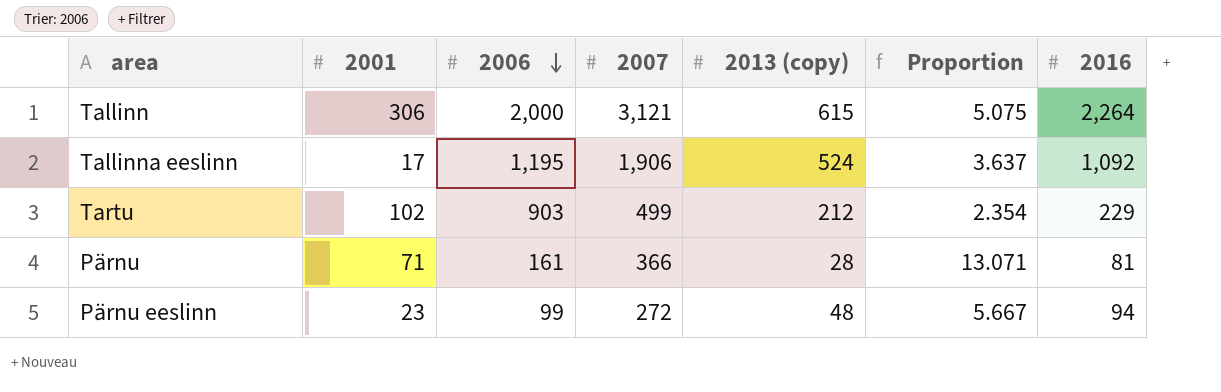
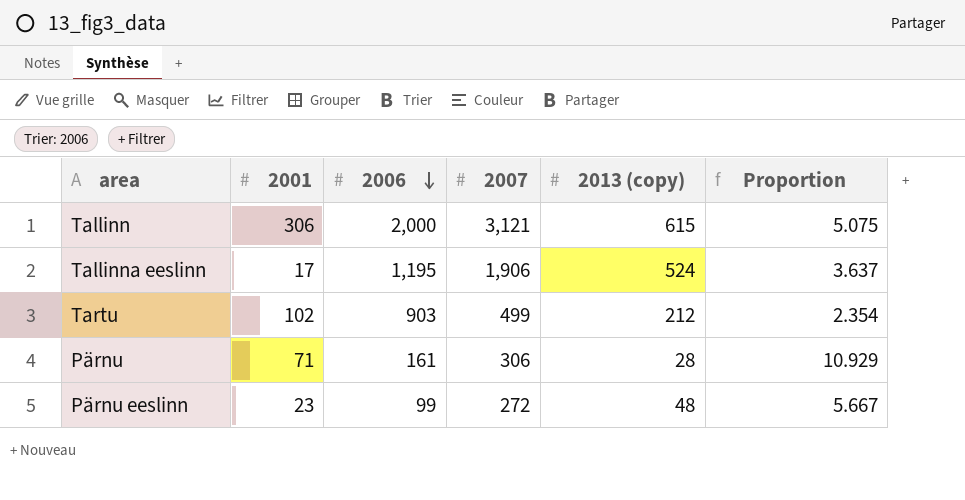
column 2016 | position: 7 -> none
Pärnu | 2007: 366 -> 306
Pärnu | Proportion: 13.071 -> 10.929

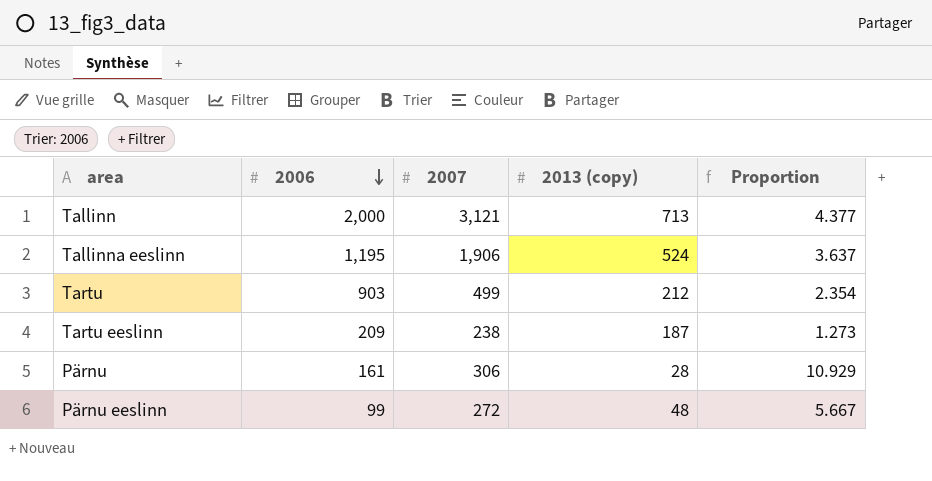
column 2001 | position: 2 -> none
Tallinn | 2013 (copy): 615 -> 713
Tallinn | Proportion: 5.075 -> 4.377
row Tartu eeslinn: none -> 209 | 238 | 187 | 1.273

